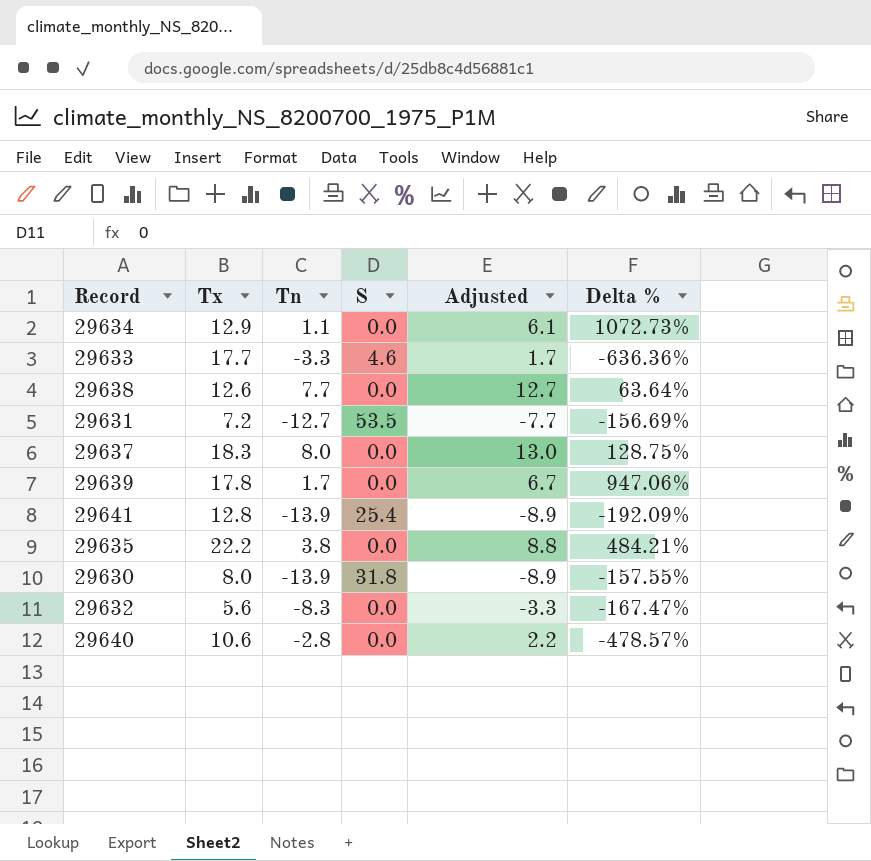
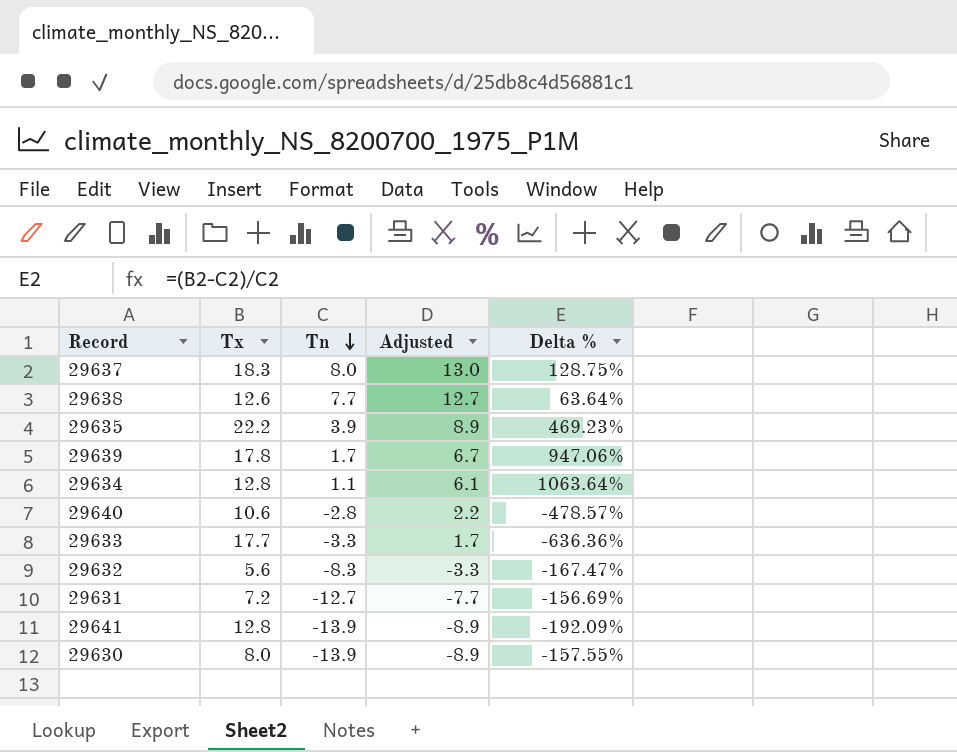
row order: none -> Tn descending
column S | position: 4 -> none
29635 | Tn: 3.8 -> 3.9
29635 | Adjusted: 8.8 -> 8.9
29635 | Delta %: 484.21% -> 469.23%
29634 | Tx: 12.9 -> 12.8
29634 | Delta %: 1072.73% -> 1063.64%

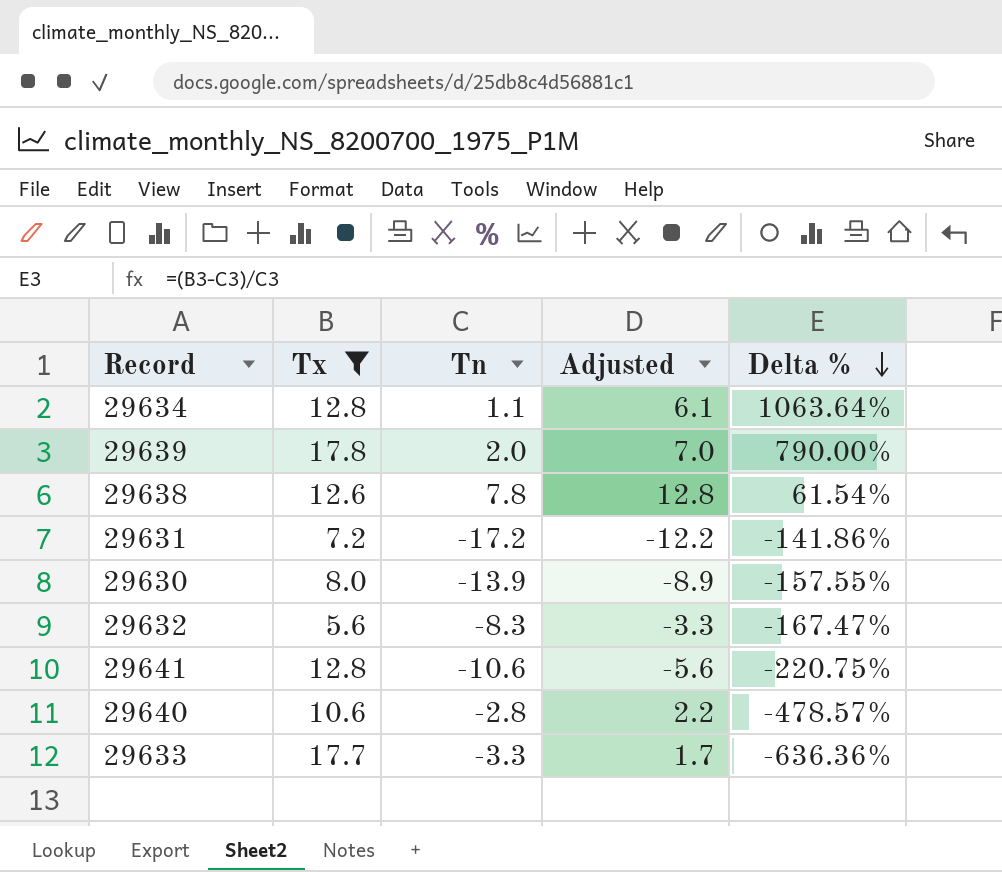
filter: none -> Tx <= 17.8
row order: Tn descending -> Delta % descending
29639 | Tn: 1.7 -> 2.0
29639 | Adjusted: 6.7 -> 7.0
29639 | Delta %: 947.06% -> 790.00%
29638 | Tn: 7.7 -> 7.8
29638 | Adjusted: 12.7 -> 12.8
29638 | Delta %: 63.64% -> 61.54%
29631 | Tn: -12.7 -> -17.2
29631 | Adjusted: -7.7 -> -12.2
29631 | Delta %: -156.69% -> -141.86%
29641 | Tn: -13.9 -> -10.6
29641 | Adjusted: -8.9 -> -5.6
29641 | Delta %: -192.09% -> -220.75%

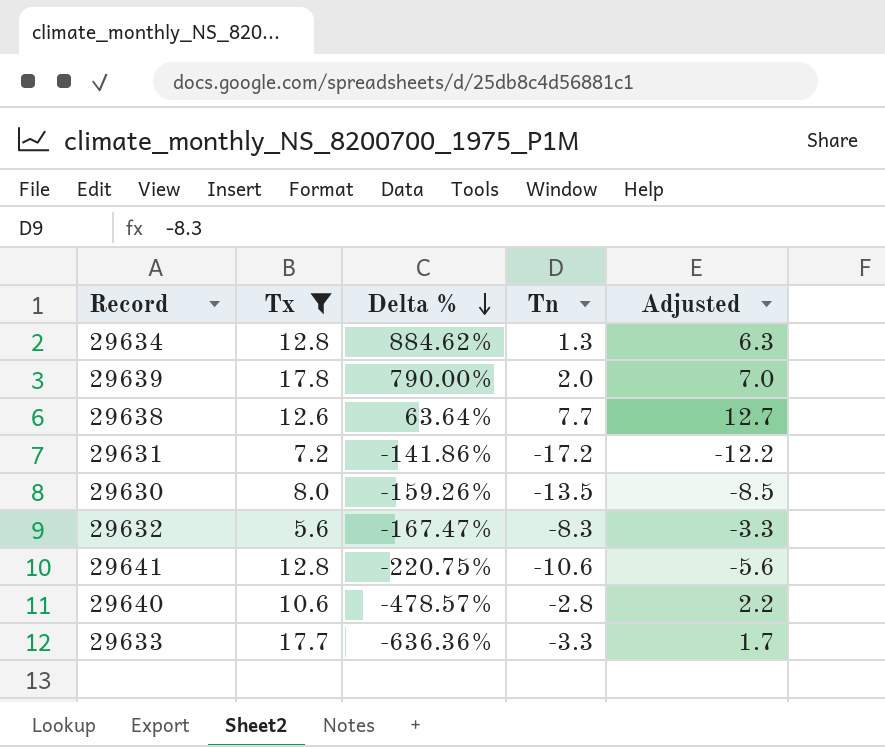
column Delta % | position: 5 -> 3
29634 | Delta %: 1063.64% -> 884.62%
29634 | Tn: 1.1 -> 1.3
29634 | Adjusted: 6.1 -> 6.3
29638 | Delta %: 61.54% -> 63.64%
29638 | Tn: 7.8 -> 7.7
29638 | Adjusted: 12.8 -> 12.7
29630 | Delta %: -157.55% -> -159.26%
29630 | Tn: -13.9 -> -13.5
29630 | Adjusted: -8.9 -> -8.5

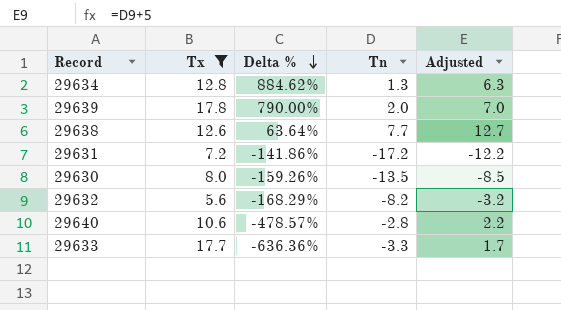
row 29641: 12.8 | -220.75% | -10.6 | -5.6 -> none
29632 | Delta %: -167.47% -> -168.29%
29632 | Tn: -8.3 -> -8.2
29632 | Adjusted: -3.3 -> -3.2

